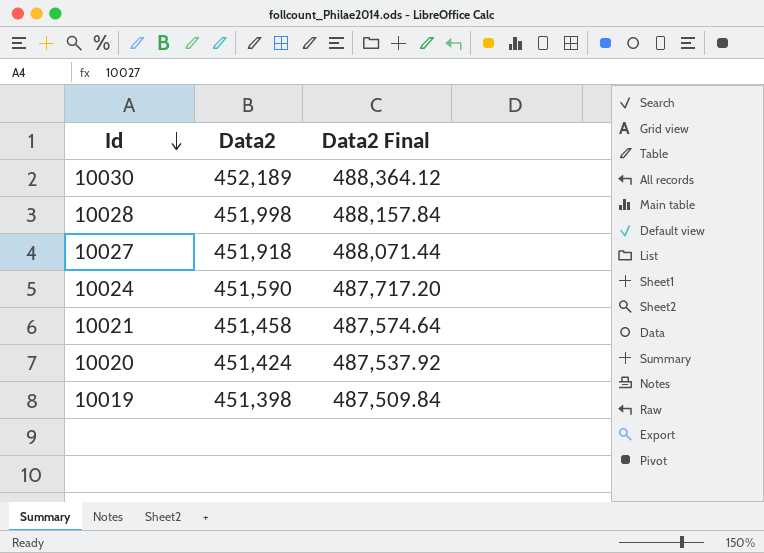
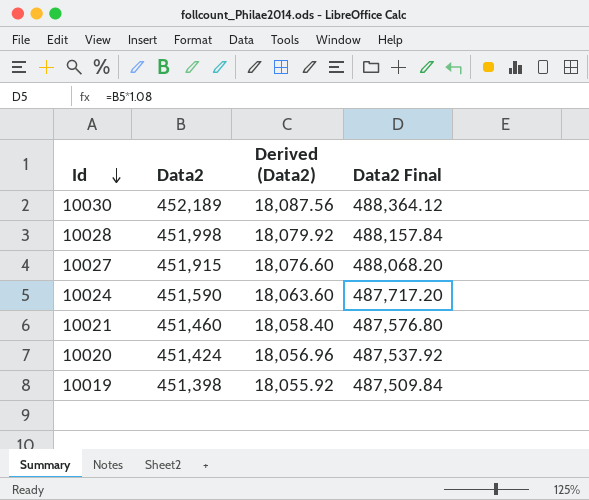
column Derived (Data2) | formula: none -> [Data2] * 0.04
10027 | Data2: 451,918 -> 451,915
10027 | Data2 Final: 488,071.44 -> 488,068.20
10021 | Data2: 451,458 -> 451,460
10021 | Data2 Final: 487,574.64 -> 487,576.80

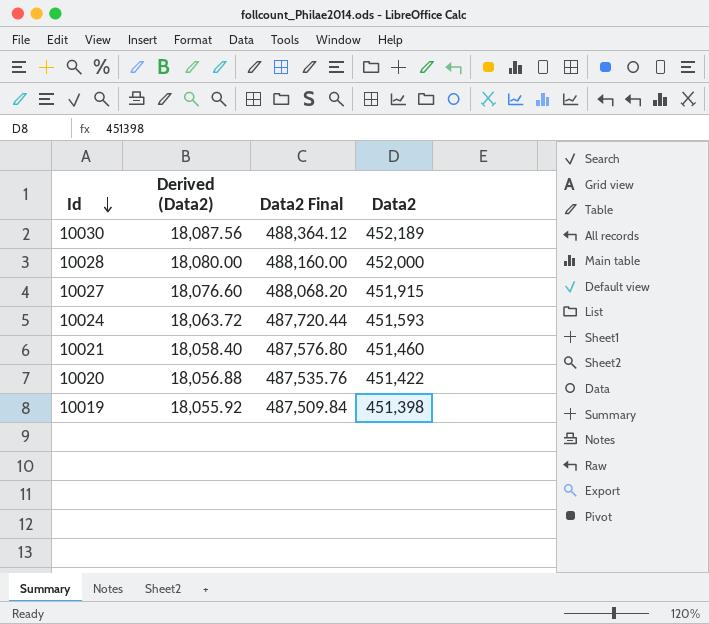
column Data2 | position: 2 -> 4
10028 | Derived (Data2): 18,079.92 -> 18,080.00
10028 | Data2 Final: 488,157.84 -> 488,160.00
10028 | Data2: 451,998 -> 452,000
10024 | Derived (Data2): 18,063.60 -> 18,063.72
10024 | Data2 Final: 487,717.20 -> 487,720.44
10024 | Data2: 451,590 -> 451,593
10020 | Derived (Data2): 18,056.96 -> 18,056.88
10020 | Data2 Final: 487,537.92 -> 487,535.76
10020 | Data2: 451,424 -> 451,422

